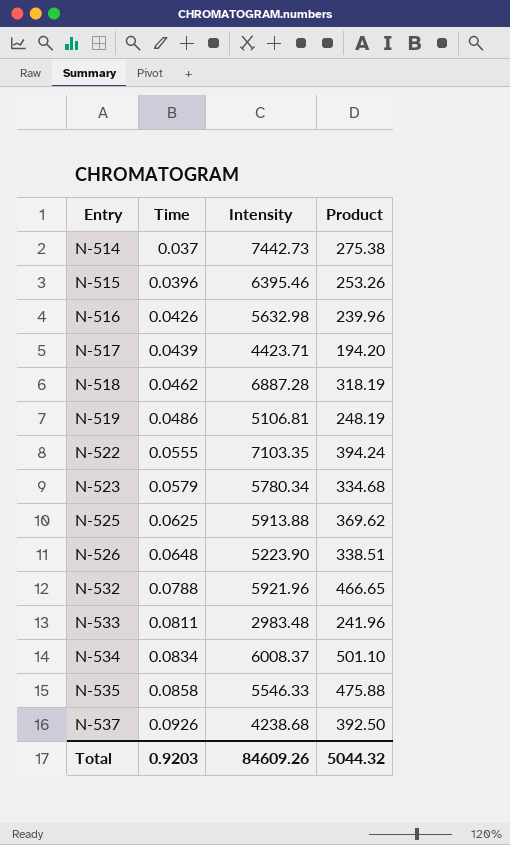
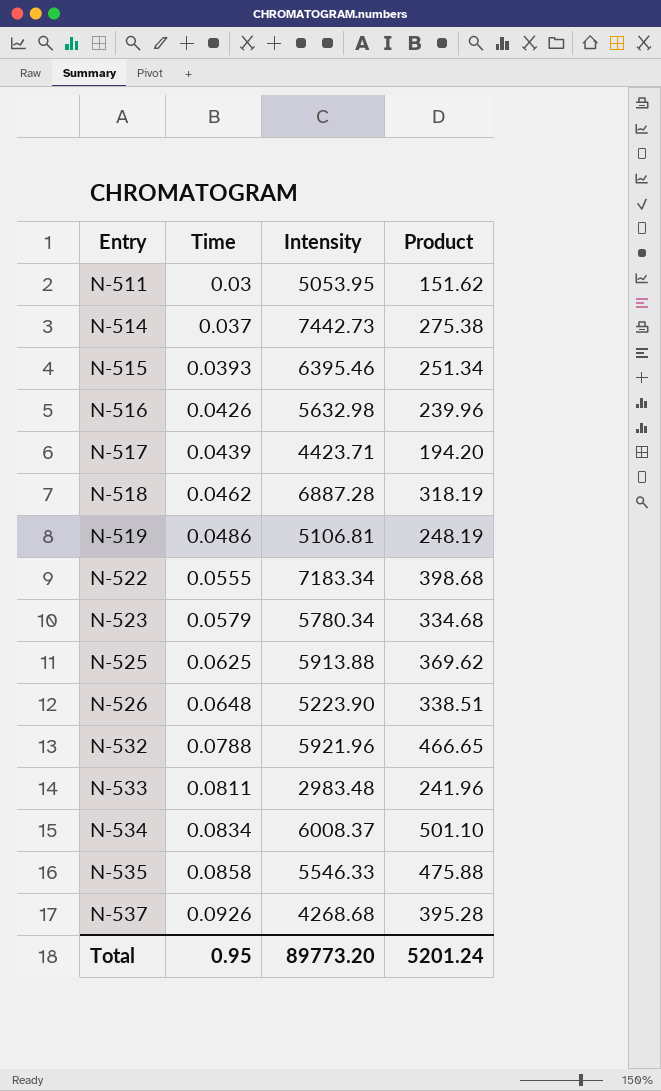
row N-511: none -> 0.03 | 5053.95 | 151.62
N-515 | Time: 0.0396 -> 0.0393
N-515 | Product: 253.26 -> 251.34
N-522 | Intensity: 7103.35 -> 7183.34
N-522 | Product: 394.24 -> 398.68
N-537 | Intensity: 4238.68 -> 4268.68
N-537 | Product: 392.50 -> 395.28
Total | Time: 0.9203 -> 0.95
Total | Intensity: 84609.26 -> 89773.20
Total | Product: 5044.32 -> 5201.24

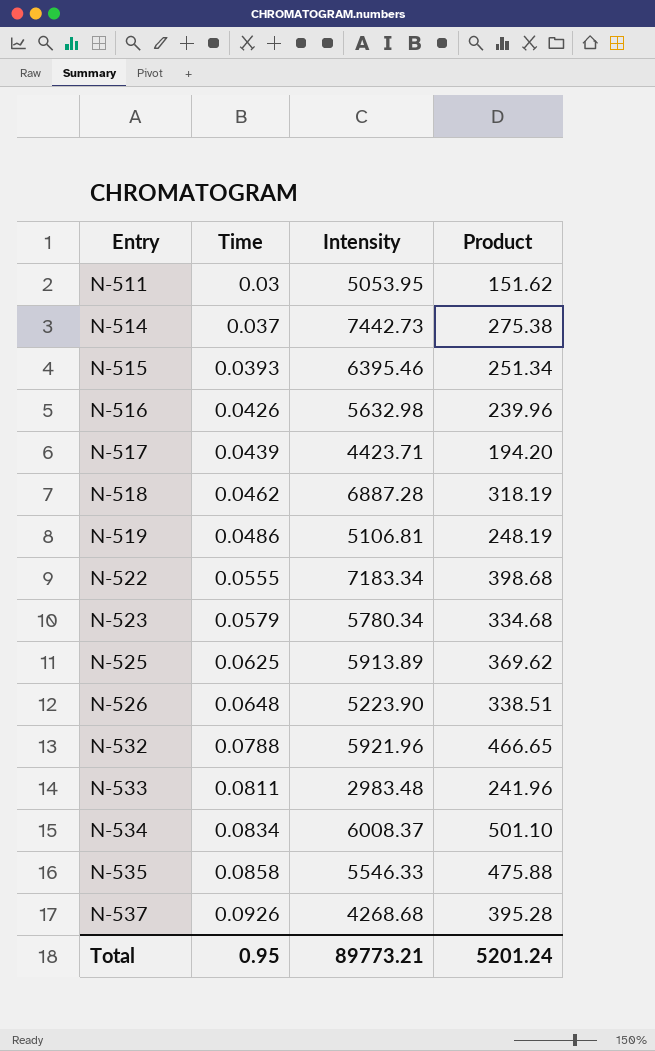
N-525 | Intensity: 5913.88 -> 5913.89
Total | Intensity: 89773.20 -> 89773.21

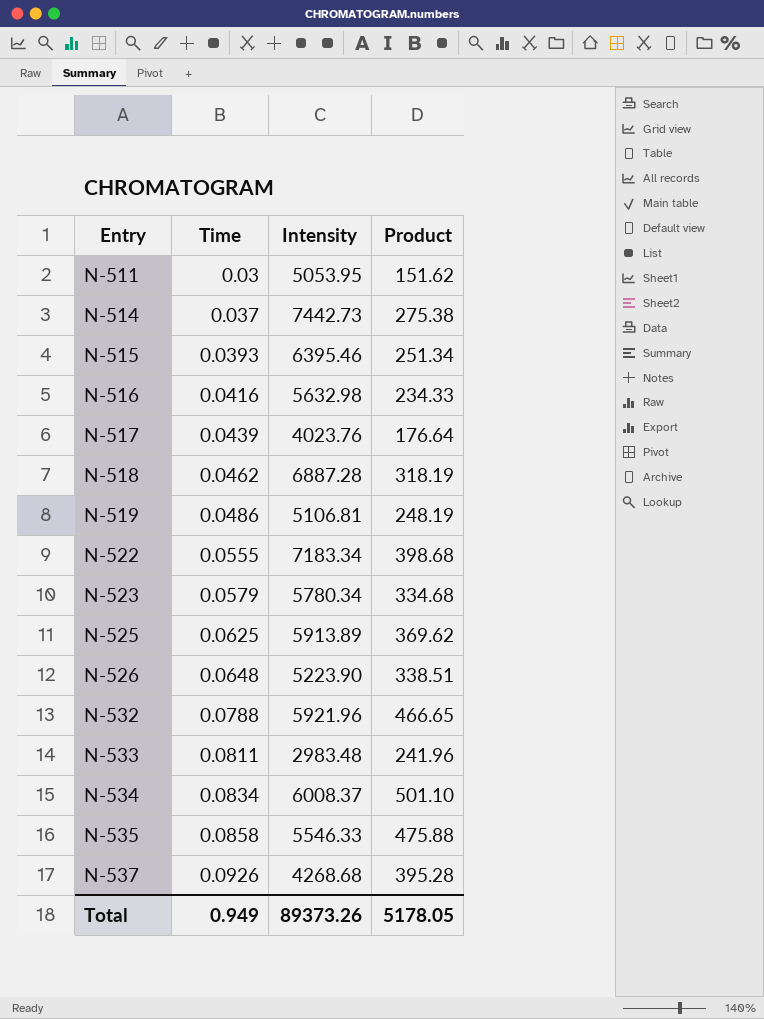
N-516 | Time: 0.0426 -> 0.0416
N-516 | Product: 239.96 -> 234.33
N-517 | Intensity: 4423.71 -> 4023.76
N-517 | Product: 194.20 -> 176.64
Total | Time: 0.95 -> 0.949
Total | Intensity: 89773.21 -> 89373.26
Total | Product: 5201.24 -> 5178.05

